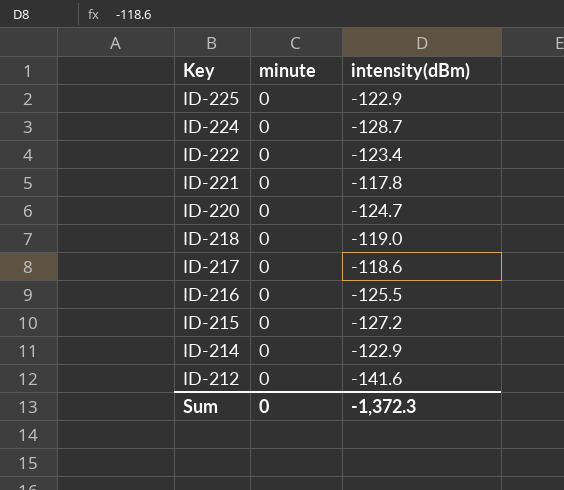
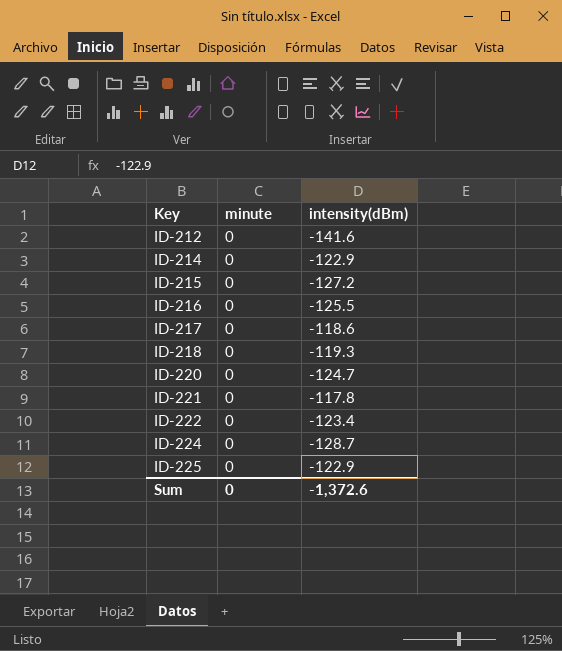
row order: Key descending -> Key ascending
ID-218 | intensity(dBm): -119.0 -> -119.3
Sum | intensity(dBm): -1,372.3 -> -1,372.6

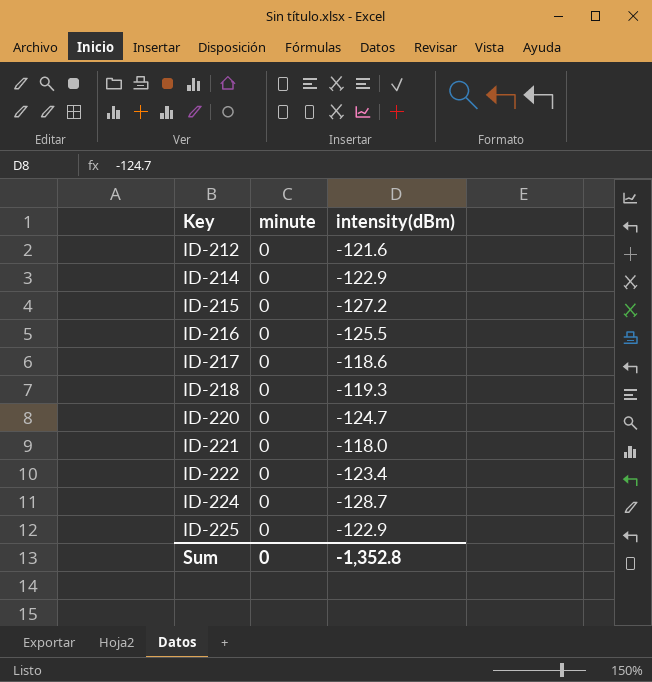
ID-212 | intensity(dBm): -141.6 -> -121.6
ID-221 | intensity(dBm): -117.8 -> -118.0
Sum | intensity(dBm): -1,372.6 -> -1,352.8

